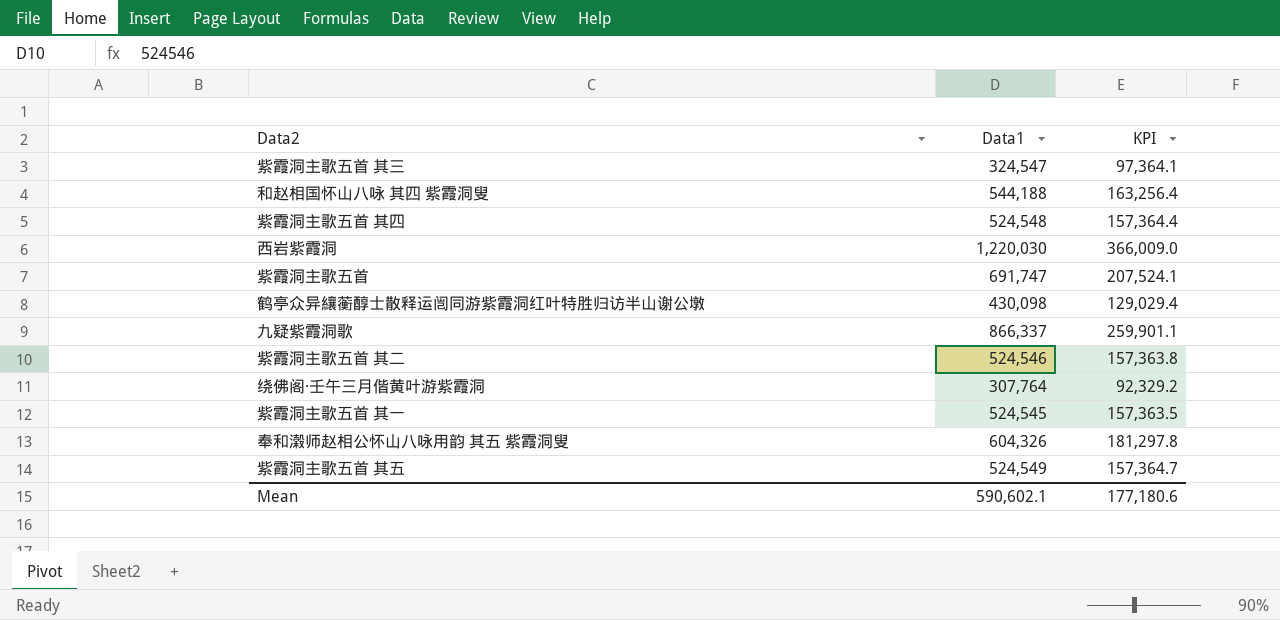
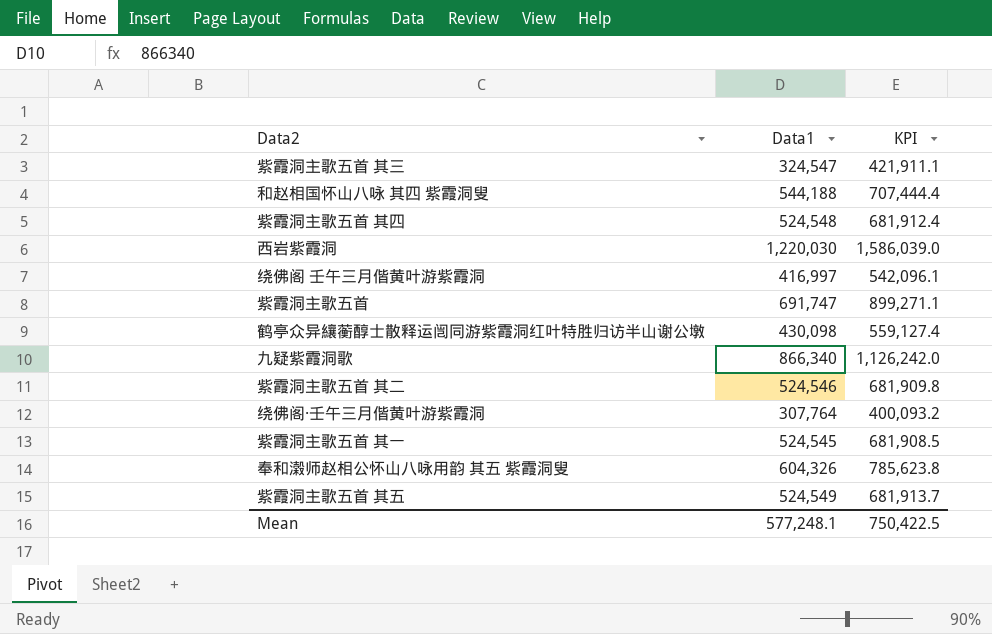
column KPI | formula: [Data1] * 0.3 -> [Data1] * 1.3
row 绕佛阁 壬午三月偕黄叶游紫霞洞: none -> 416,997 | 542,096.1
九疑紫霞洞歌 | Data1: 866,337 -> 866,340
Mean | Data1: 590,602.1 -> 577,248.1
Mean | KPI: 177,180.6 -> 750,422.5

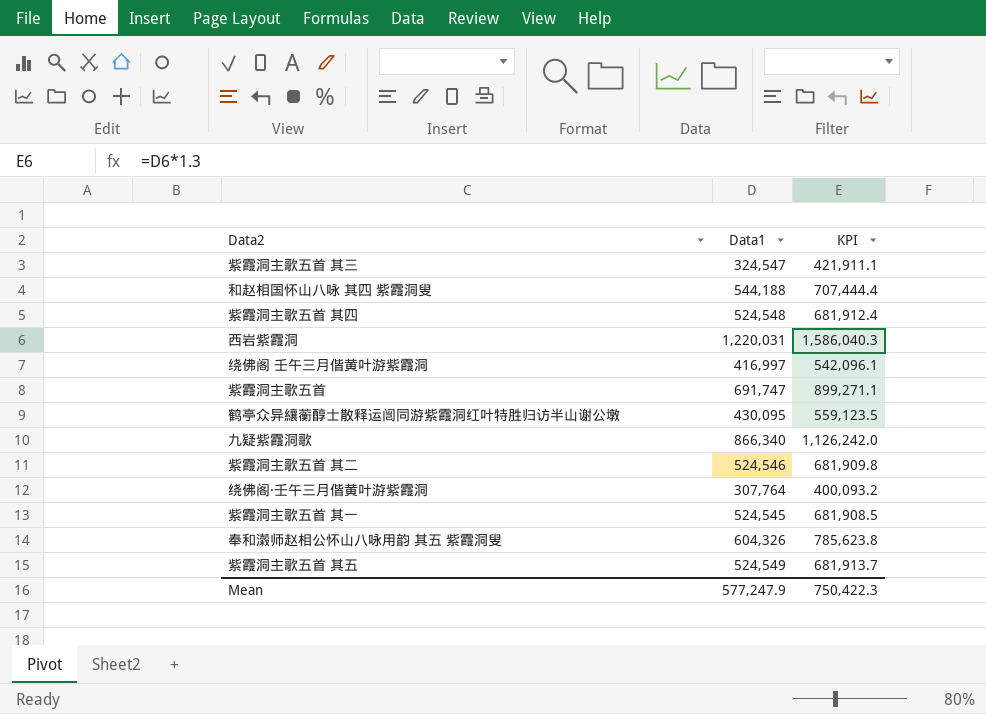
西岩紫霞洞 | Data1: 1,220,030 -> 1,220,031
西岩紫霞洞 | KPI: 1,586,039.0 -> 1,586,040.3
鹤亭众异纕蘅醇士散释运闿同游紫霞洞红叶特胜归访半山谢公墩 | Data1: 430,098 -> 430,095
鹤亭众异纕蘅醇士散释运闿同游紫霞洞红叶特胜归访半山谢公墩 | KPI: 559,127.4 -> 559,123.5
Mean | Data1: 577,248.1 -> 577,247.9
Mean | KPI: 750,422.5 -> 750,422.3

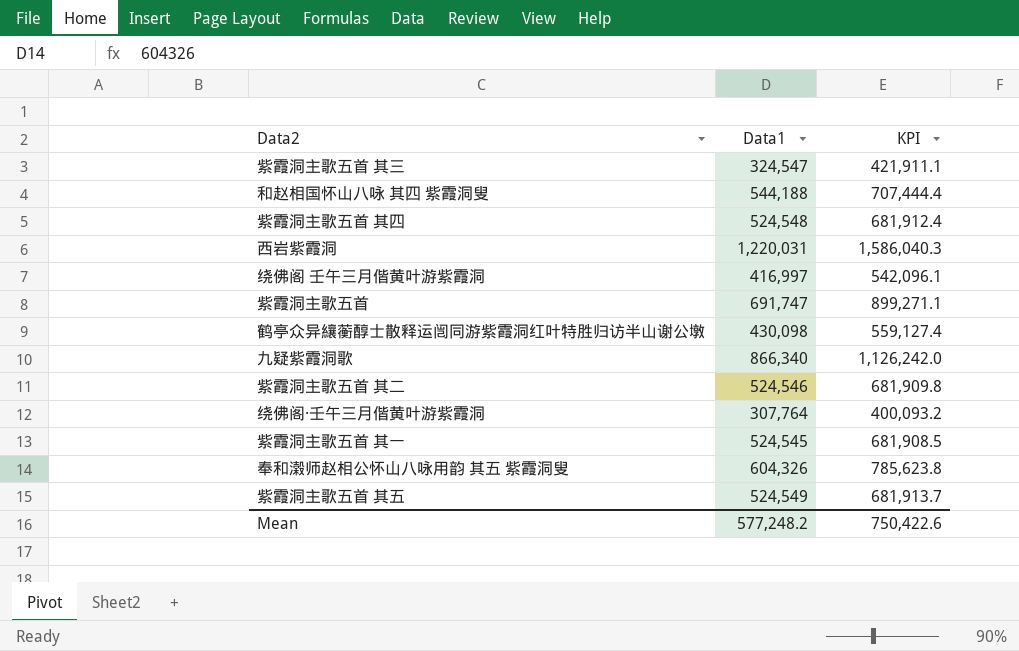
鹤亭众异纕蘅醇士散释运闿同游紫霞洞红叶特胜归访半山谢公墩 | Data1: 430,095 -> 430,098
鹤亭众异纕蘅醇士散释运闿同游紫霞洞红叶特胜归访半山谢公墩 | KPI: 559,123.5 -> 559,127.4
Mean | Data1: 577,247.9 -> 577,248.2
Mean | KPI: 750,422.3 -> 750,422.6

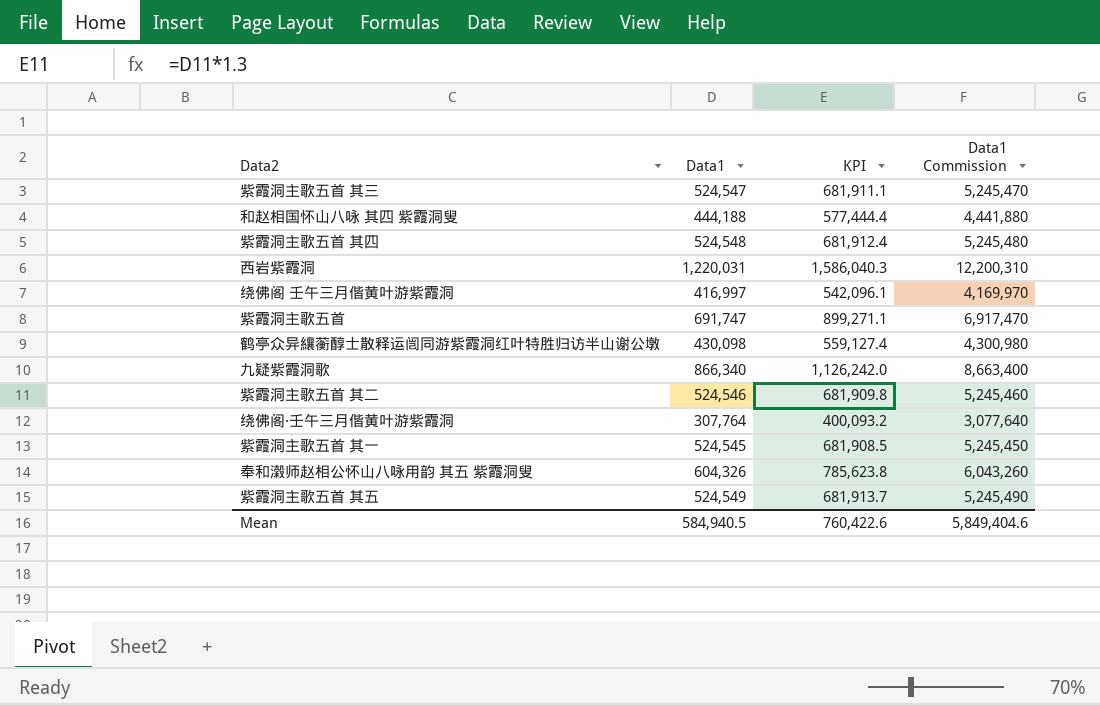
column Data1 Commission | formula: none -> [Data1] * 10
紫霞洞主歌五首 其三 | Data1: 324,547 -> 524,547
紫霞洞主歌五首 其三 | KPI: 421,911.1 -> 681,911.1
和赵相国怀山八咏 其四 紫霞洞叟 | Data1: 544,188 -> 444,188
和赵相国怀山八咏 其四 紫霞洞叟 | KPI: 707,444.4 -> 577,444.4
Mean | Data1: 577,248.2 -> 584,940.5
Mean | KPI: 750,422.6 -> 760,422.6

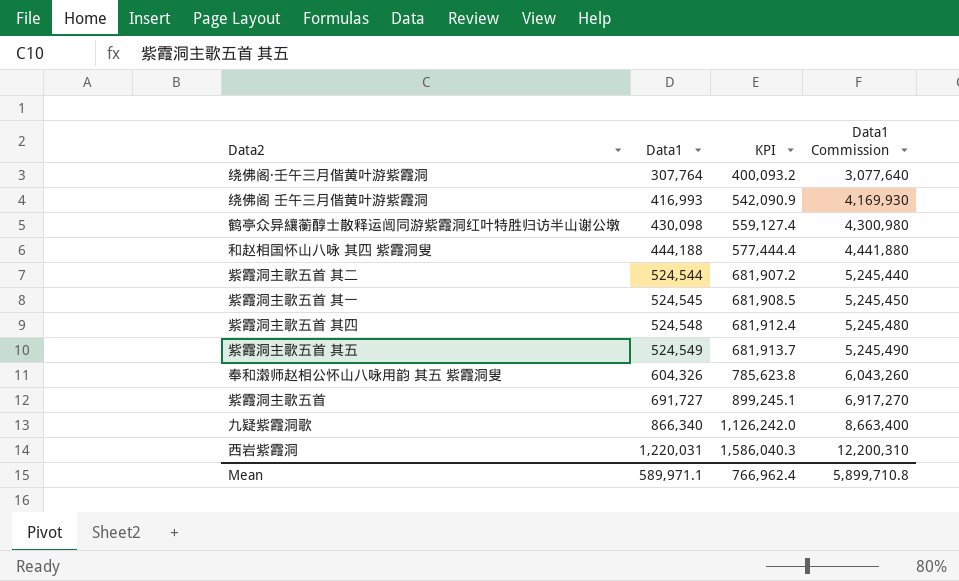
row order: none -> Data1 ascending
row 紫霞洞主歌五首 其三: 524,547 | 681,911.1 | 5,245,470 -> none
绕佛阁 壬午三月偕黄叶游紫霞洞 | Data1: 416,997 -> 416,993
绕佛阁 壬午三月偕黄叶游紫霞洞 | KPI: 542,096.1 -> 542,090.9
绕佛阁 壬午三月偕黄叶游紫霞洞 | Data1 Commission: 4,169,970 -> 4,169,930
紫霞洞主歌五首 其二 | Data1: 524,546 -> 524,544
紫霞洞主歌五首 其二 | KPI: 681,909.8 -> 681,907.2
紫霞洞主歌五首 其二 | Data1 Commission: 5,245,460 -> 5,245,440
紫霞洞主歌五首 | Data1: 691,747 -> 691,727
紫霞洞主歌五首 | KPI: 899,271.1 -> 899,245.1
紫霞洞主歌五首 | Data1 Commission: 6,917,470 -> 6,917,270
Mean | Data1: 584,940.5 -> 589,971.1
Mean | KPI: 760,422.6 -> 766,962.4
Mean | Data1 Commission: 5,849,404.6 -> 5,899,710.8

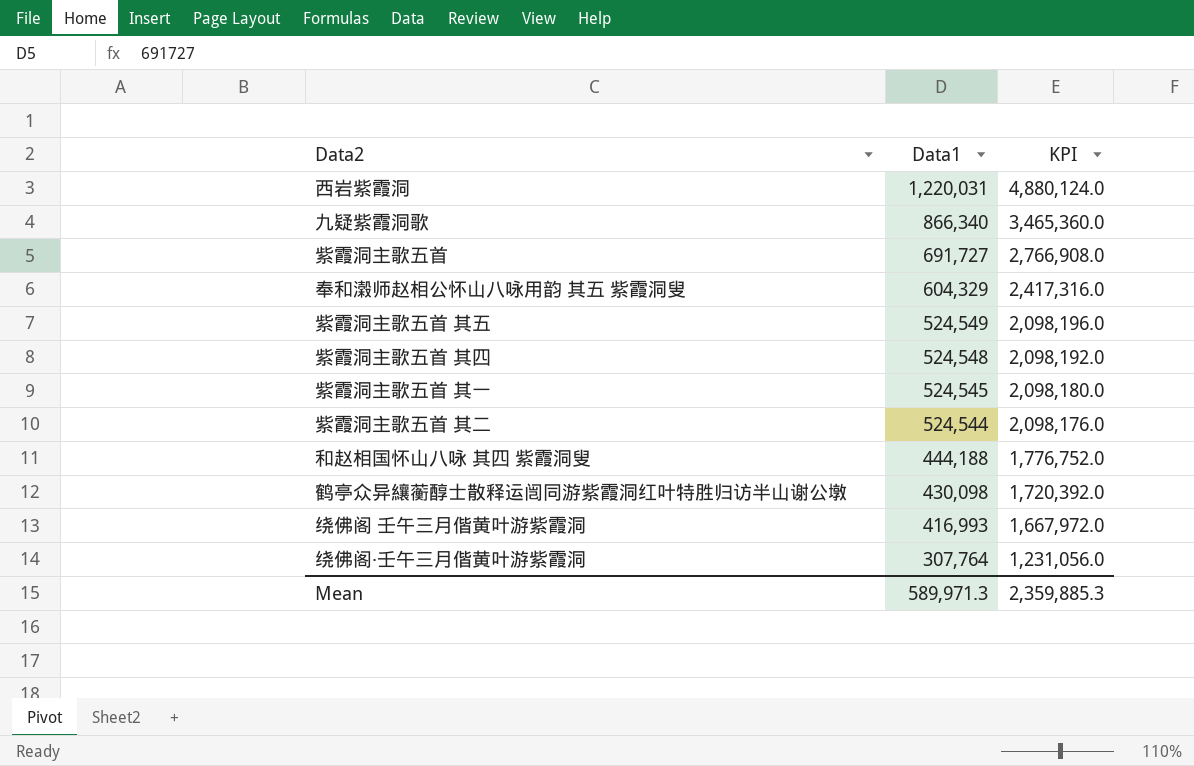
row order: Data1 ascending -> Data1 descending
column Data1 Commission | formula: [Data1] * 10 -> none
column KPI | formula: [Data1] * 1.3 -> [Data1] * 4
奉和濲师赵相公怀山八咏用韵 其五 紫霞洞叟 | Data1: 604,326 -> 604,329
Mean | Data1: 589,971.1 -> 589,971.3
Mean | KPI: 766,962.4 -> 2,359,885.3

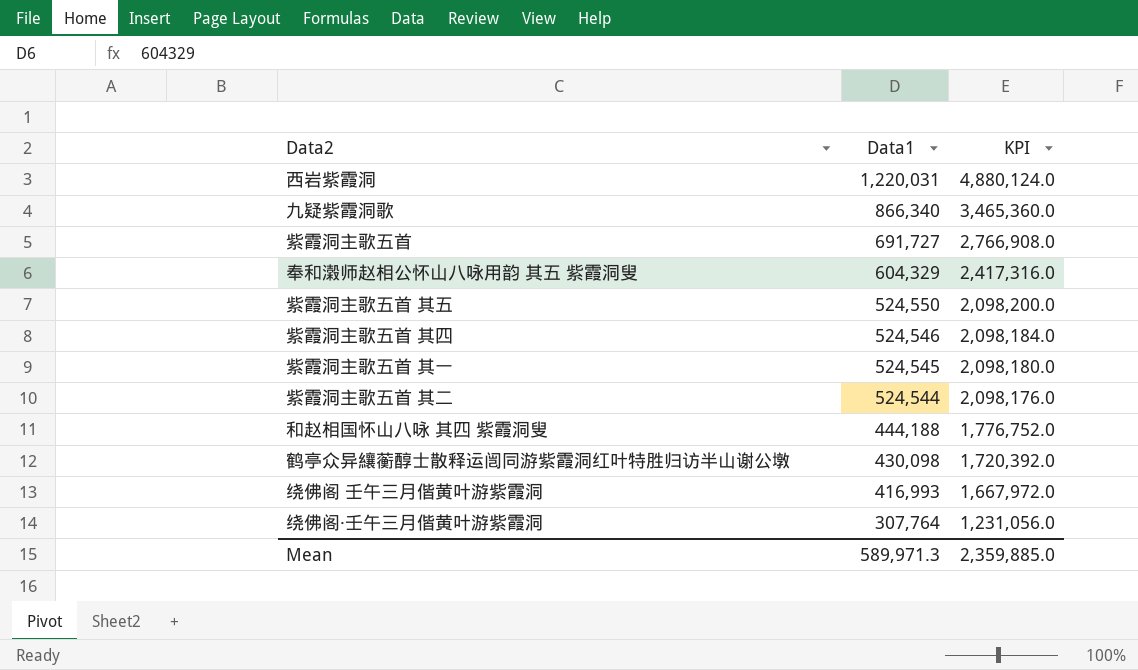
紫霞洞主歌五首 其五 | Data1: 524,549 -> 524,550
紫霞洞主歌五首 其五 | KPI: 2,098,196.0 -> 2,098,200.0
紫霞洞主歌五首 其四 | Data1: 524,548 -> 524,546
紫霞洞主歌五首 其四 | KPI: 2,098,192.0 -> 2,098,184.0
Mean | KPI: 2,359,885.3 -> 2,359,885.0

